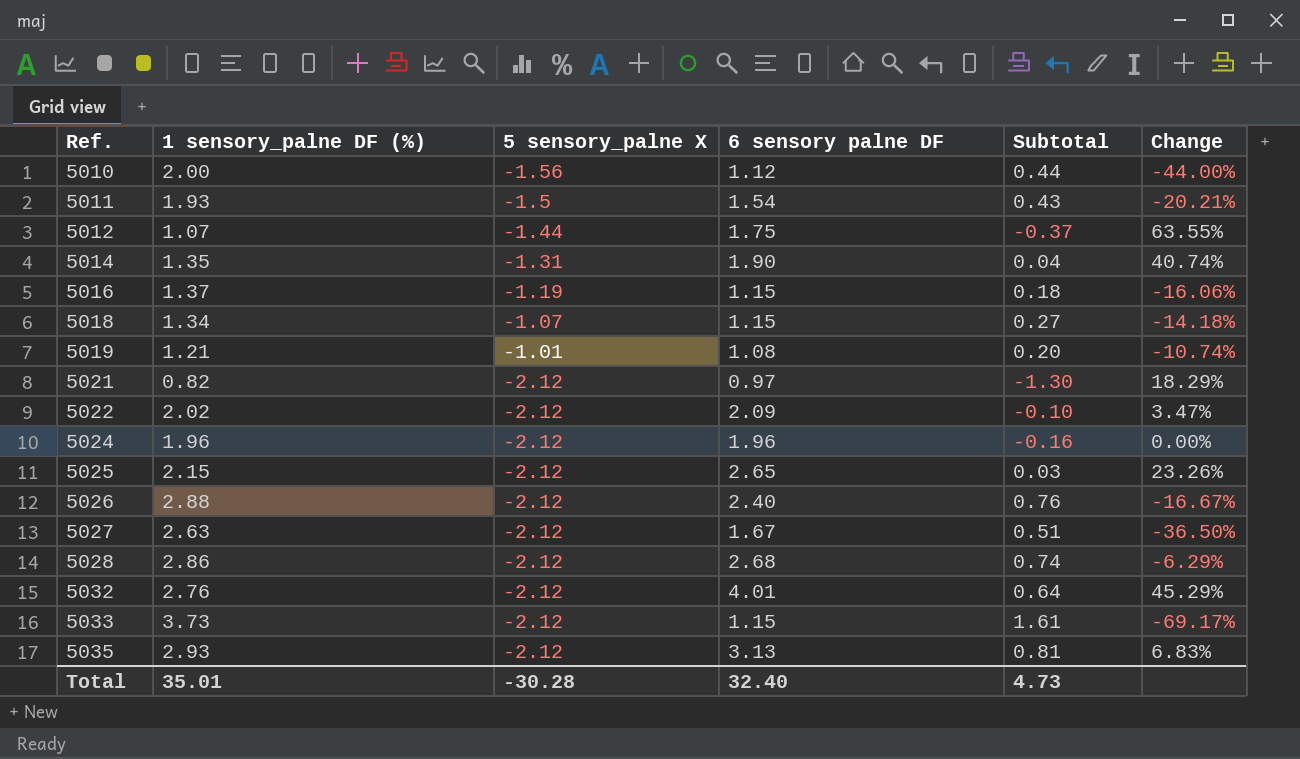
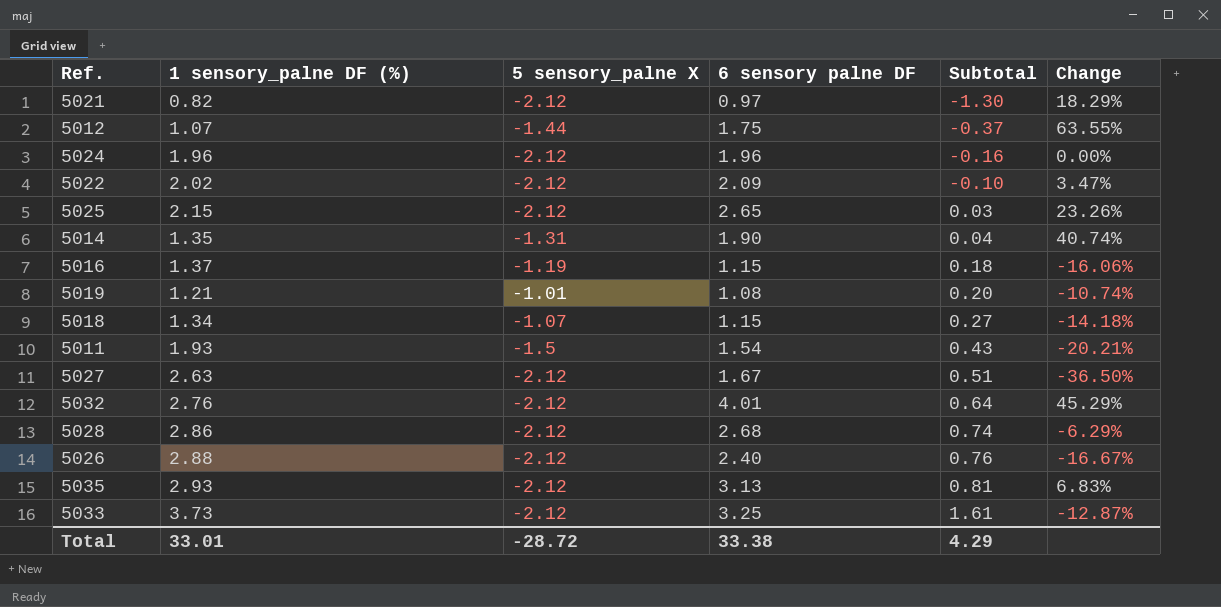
row order: Ref. ascending -> Subtotal ascending
row 5010: 2.00 | -1.56 | 1.12 | 0.44 | -44.00% -> none
5033 | 6 sensory palne DF: 1.15 -> 3.25
5033 | Change: -69.17% -> -12.87%
Total | 1 sensory_palne DF (%): 35.01 -> 33.01
Total | 5 sensory_palne X: -30.28 -> -28.72
Total | 6 sensory palne DF: 32.40 -> 33.38
Total | Subtotal: 4.73 -> 4.29

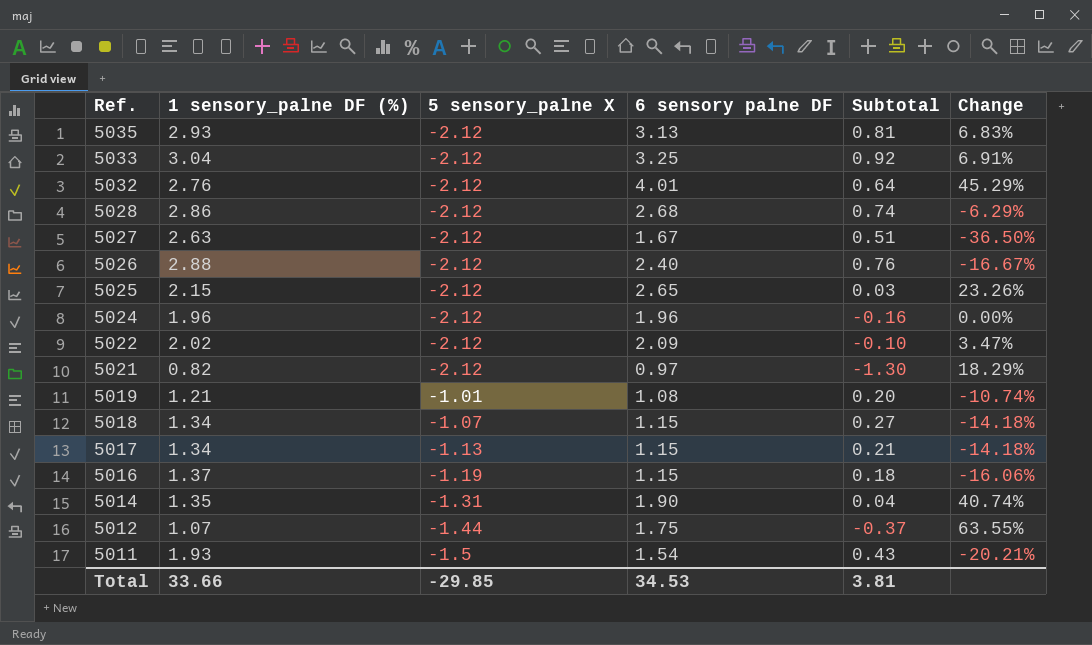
row order: Subtotal ascending -> Ref. descending
5033 | 1 sensory_palne DF (%): 3.73 -> 3.04
5033 | Subtotal: 1.61 -> 0.92
5033 | Change: -12.87% -> 6.91%
row 5017: none -> 1.34 | -1.13 | 1.15 | 0.21 | -14.18%
Total | 1 sensory_palne DF (%): 33.01 -> 33.66
Total | 5 sensory_palne X: -28.72 -> -29.85
Total | 6 sensory palne DF: 33.38 -> 34.53
Total | Subtotal: 4.29 -> 3.81

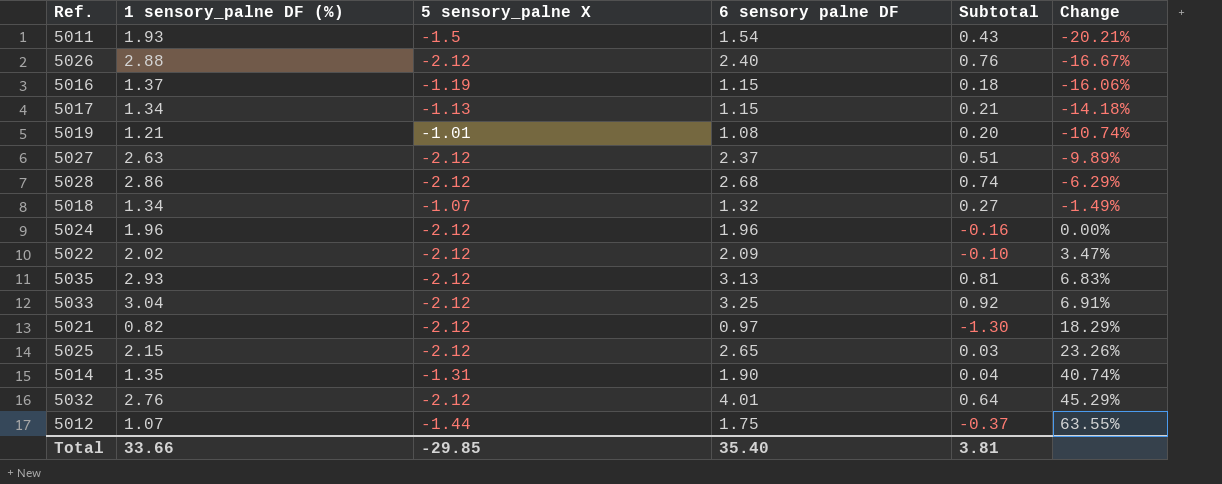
row order: Ref. descending -> Change ascending
5027 | 6 sensory palne DF: 1.67 -> 2.37
5027 | Change: -36.50% -> -9.89%
5018 | 6 sensory palne DF: 1.15 -> 1.32
5018 | Change: -14.18% -> -1.49%
Total | 6 sensory palne DF: 34.53 -> 35.40

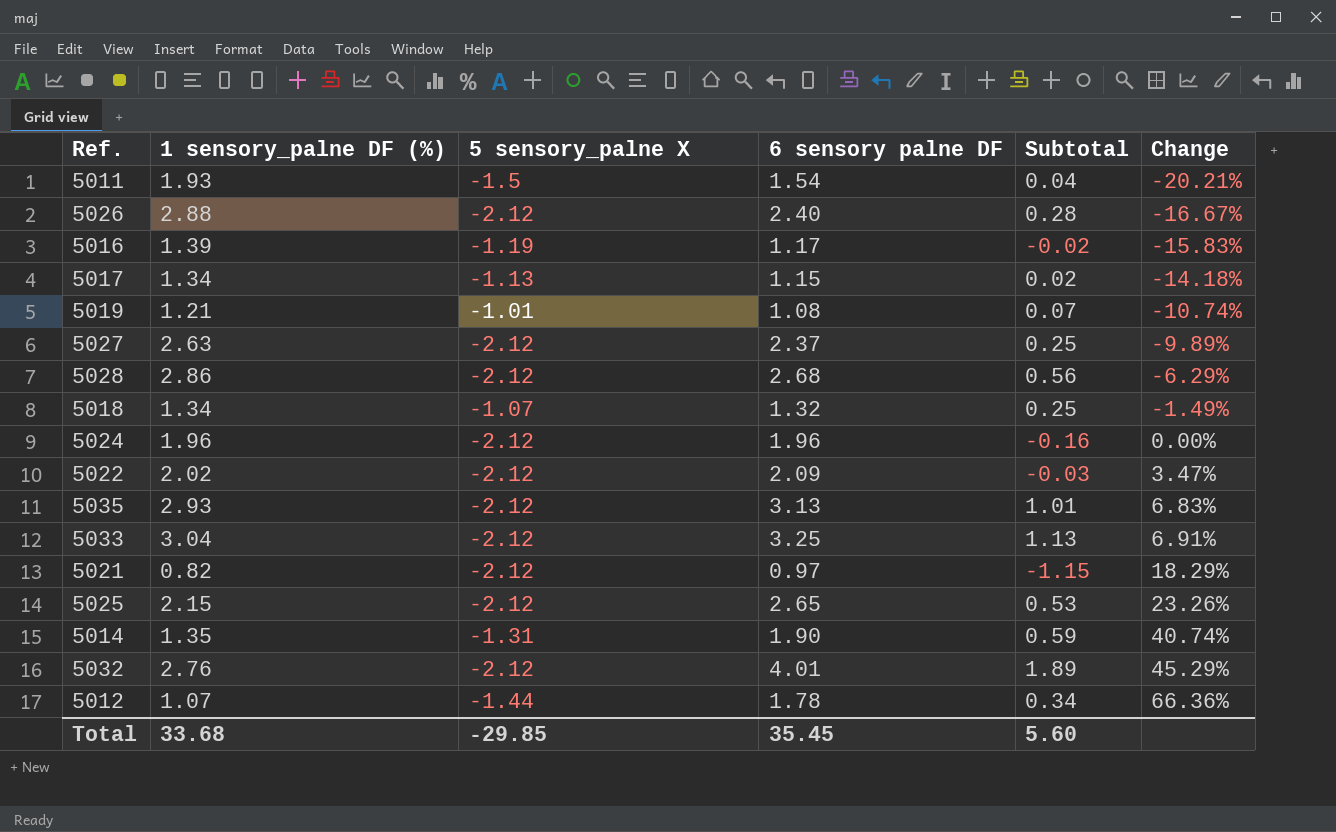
column Subtotal | formula: [1 sensory_palne DF (%)] + [5 sensory_palne X] -> [5 sensory_palne X] + [6 sensory palne DF]
5016 | 1 sensory_palne DF (%): 1.37 -> 1.39
5016 | 6 sensory palne DF: 1.15 -> 1.17
5016 | Change: -16.06% -> -15.83%
5012 | 6 sensory palne DF: 1.75 -> 1.78
5012 | Change: 63.55% -> 66.36%
Total | 1 sensory_palne DF (%): 33.66 -> 33.68
Total | 6 sensory palne DF: 35.40 -> 35.45
Total | Subtotal: 3.81 -> 5.60

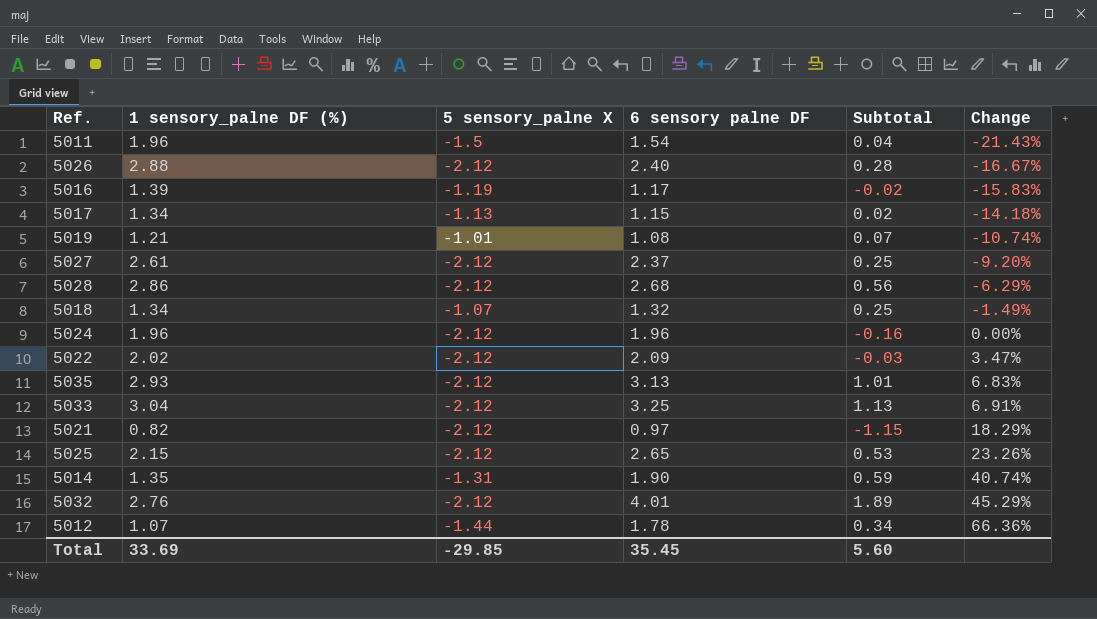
5011 | 1 sensory_palne DF (%): 1.93 -> 1.96
5011 | Change: -20.21% -> -21.43%
5027 | 1 sensory_palne DF (%): 2.63 -> 2.61
5027 | Change: -9.89% -> -9.20%
Total | 1 sensory_palne DF (%): 33.68 -> 33.69

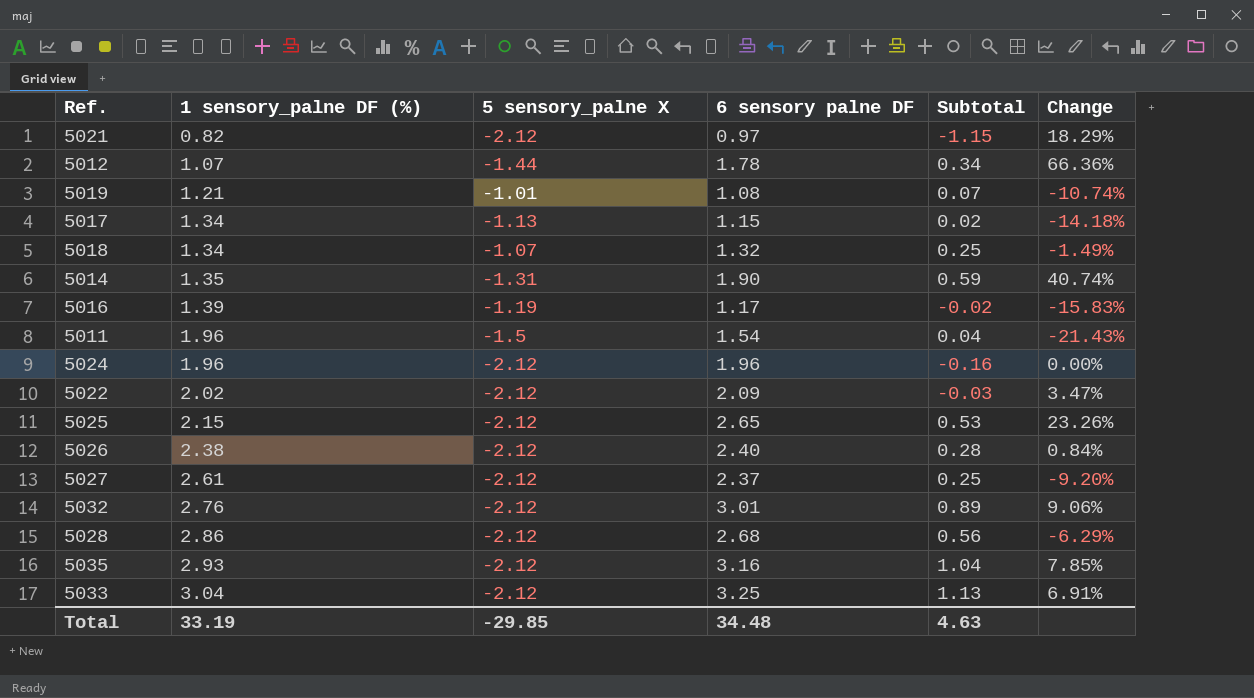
row order: Change ascending -> 1 sensory_palne DF (%) ascending
5026 | 1 sensory_palne DF (%): 2.88 -> 2.38
5026 | Change: -16.67% -> 0.84%
5032 | 6 sensory palne DF: 4.01 -> 3.01
5032 | Subtotal: 1.89 -> 0.89
5032 | Change: 45.29% -> 9.06%
5035 | 6 sensory palne DF: 3.13 -> 3.16
5035 | Subtotal: 1.01 -> 1.04
5035 | Change: 6.83% -> 7.85%
Total | 1 sensory_palne DF (%): 33.69 -> 33.19
Total | 6 sensory palne DF: 35.45 -> 34.48
Total | Subtotal: 5.60 -> 4.63

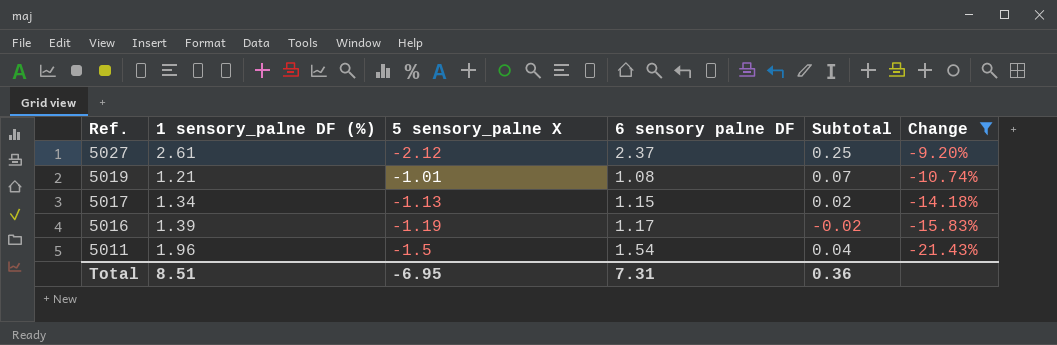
filter: none -> Change <= -9.20%
row order: 1 sensory_palne DF (%) ascending -> Ref. descending
Total | 1 sensory_palne DF (%): 33.19 -> 8.51
Total | 5 sensory_palne X: -29.85 -> -6.95
Total | 6 sensory palne DF: 34.48 -> 7.31
Total | Subtotal: 4.63 -> 0.36

